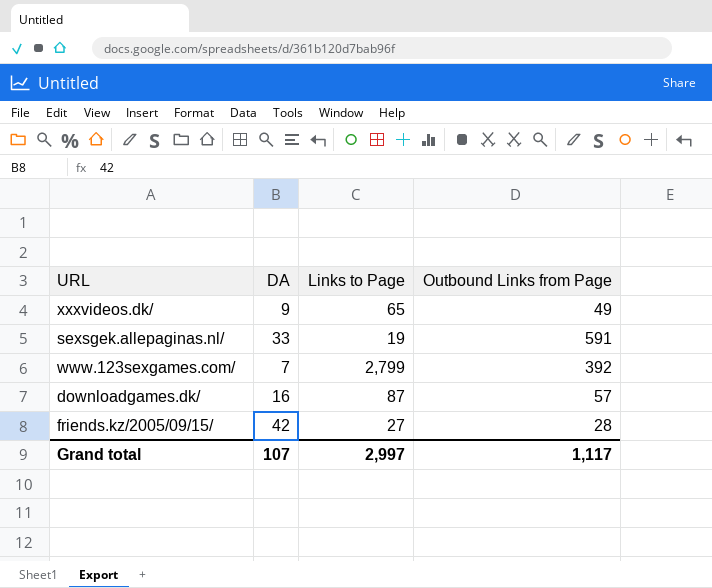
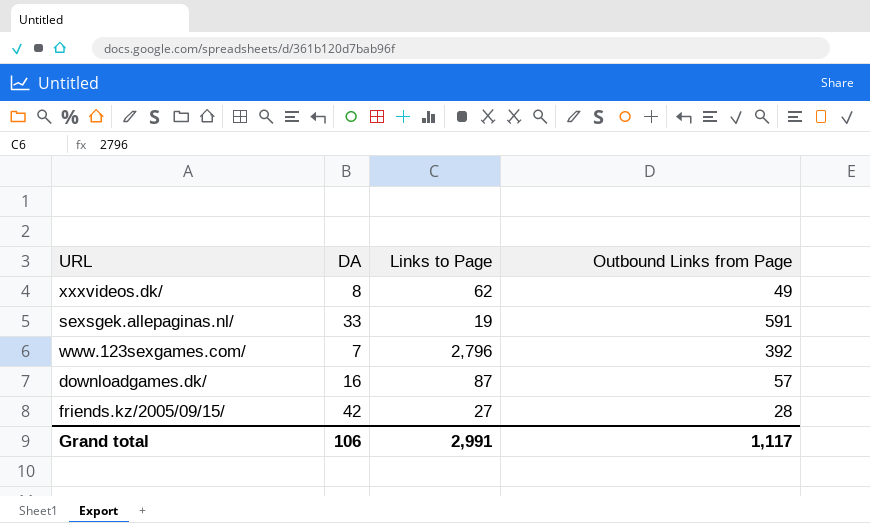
xxxvideos.dk/ | DA: 9 -> 8
xxxvideos.dk/ | Links to Page: 65 -> 62
www.123sexgames.com/ | Links to Page: 2,799 -> 2,796
Grand total | DA: 107 -> 106
Grand total | Links to Page: 2,997 -> 2,991

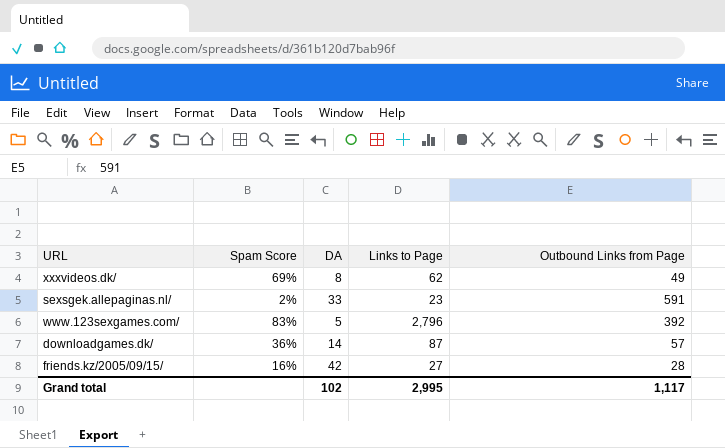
column Spam Score | position: none -> 2
sexsgek.allepaginas.nl/ | Links to Page: 19 -> 23
www.123sexgames.com/ | DA: 7 -> 5
downloadgames.dk/ | DA: 16 -> 14
Grand total | DA: 106 -> 102
Grand total | Links to Page: 2,991 -> 2,995

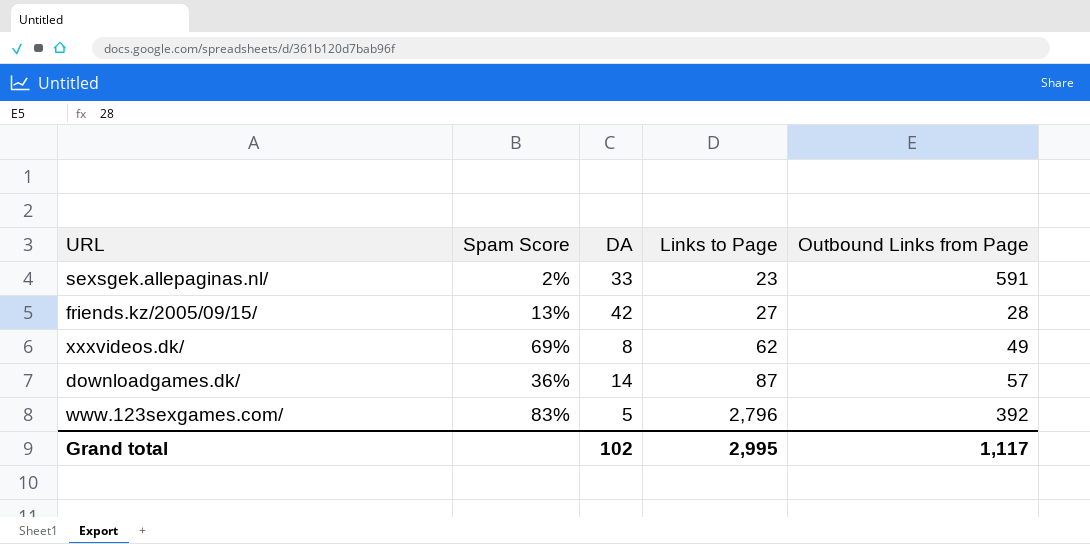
row order: none -> Links to Page ascending
friends.kz/2005/09/15/ | Spam Score: 16% -> 13%

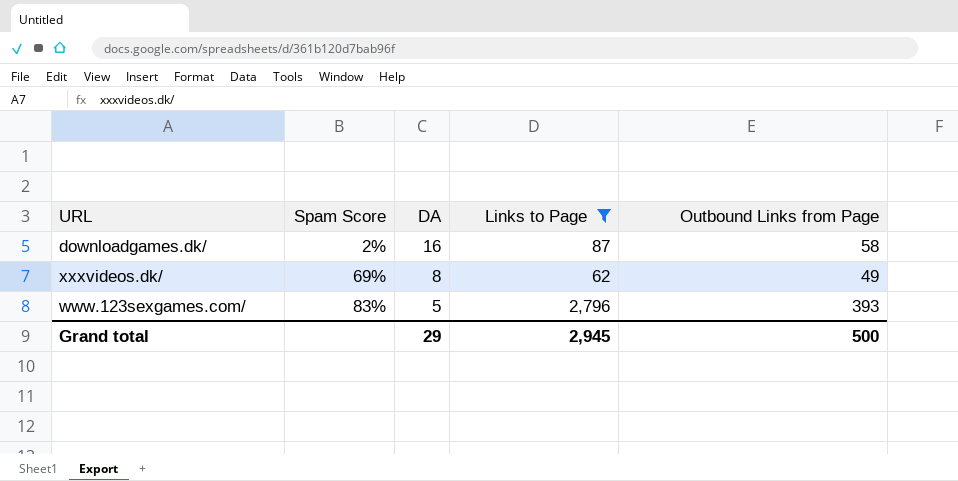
filter: none -> Links to Page >= 62
row order: Links to Page ascending -> Spam Score ascending
downloadgames.dk/ | Spam Score: 36% -> 2%
downloadgames.dk/ | DA: 14 -> 16
downloadgames.dk/ | Outbound Links from Page: 57 -> 58
www.123sexgames.com/ | Outbound Links from Page: 392 -> 393
Grand total | DA: 102 -> 29
Grand total | Links to Page: 2,995 -> 2,945
Grand total | Outbound Links from Page: 1,117 -> 500

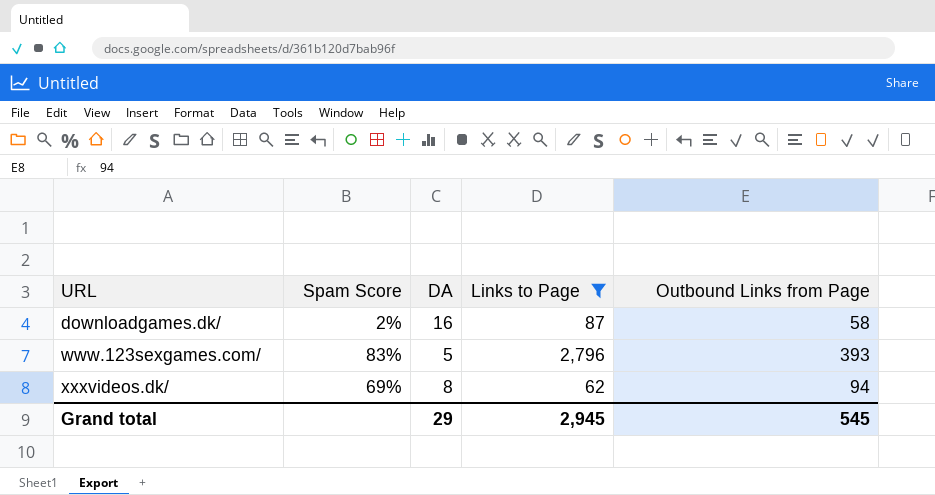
row order: Spam Score ascending -> URL ascending
xxxvideos.dk/ | Outbound Links from Page: 49 -> 94
Grand total | Outbound Links from Page: 500 -> 545

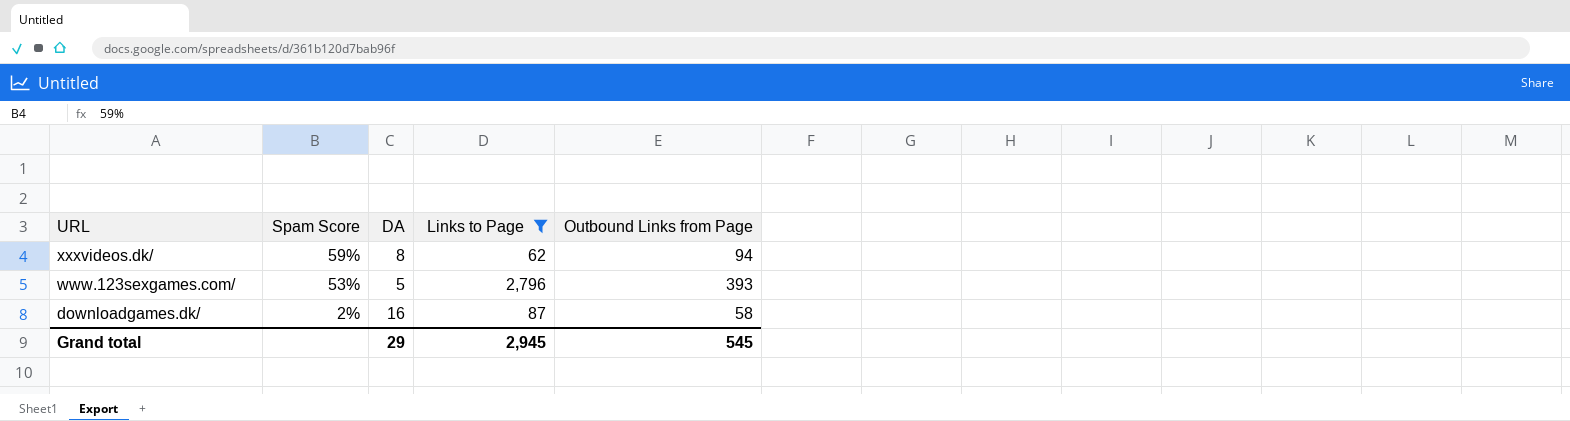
row order: URL ascending -> URL descending
xxxvideos.dk/ | Spam Score: 69% -> 59%
www.123sexgames.com/ | Spam Score: 83% -> 53%

